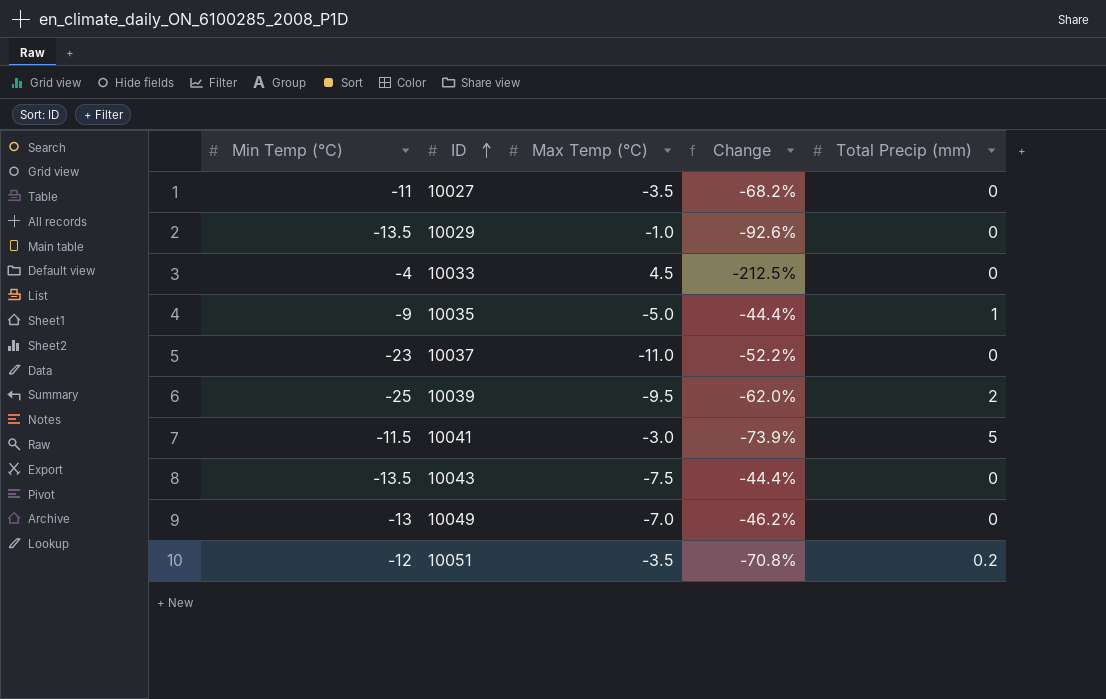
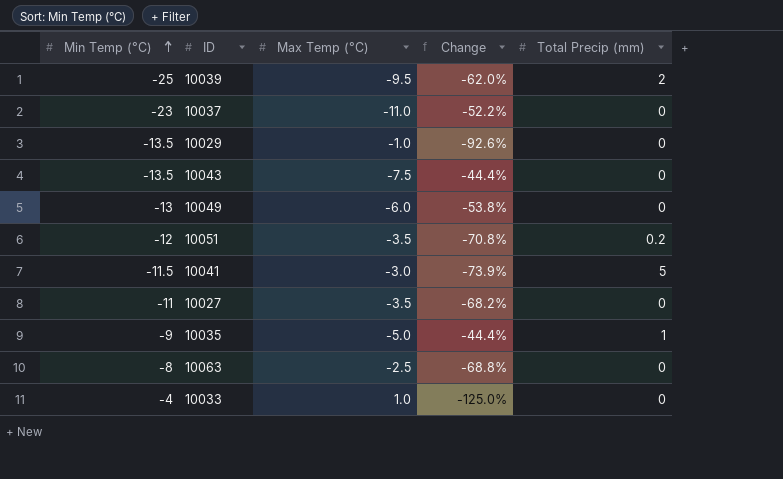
row order: ID ascending -> Min Temp (°C) ascending
10049 | Max Temp (°C): -7.0 -> -6.0
10049 | Change: -46.2% -> -53.8%
row 10063: none -> -8 | -2.5 | -68.8% | 0
10033 | Max Temp (°C): 4.5 -> 1.0
10033 | Change: -212.5% -> -125.0%

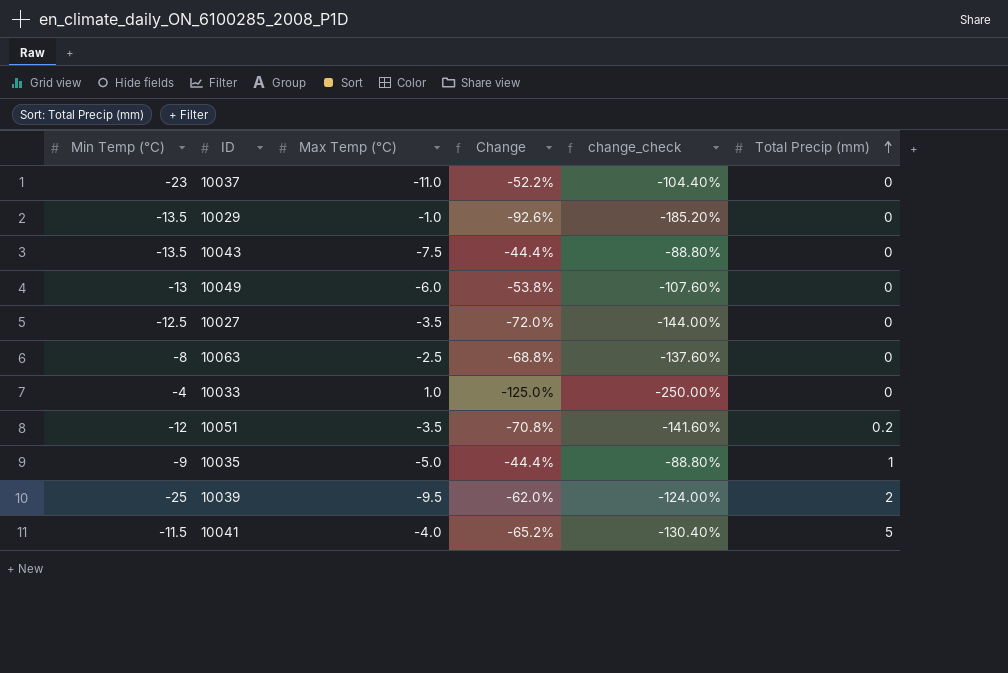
row order: Min Temp (°C) ascending -> Total Precip (mm) ascending
column change_check | formula: none -> [Change] * 2
10027 | Min Temp (°C): -11 -> -12.5
10027 | Change: -68.2% -> -72.0%
10041 | Max Temp (°C): -3.0 -> -4.0
10041 | Change: -73.9% -> -65.2%

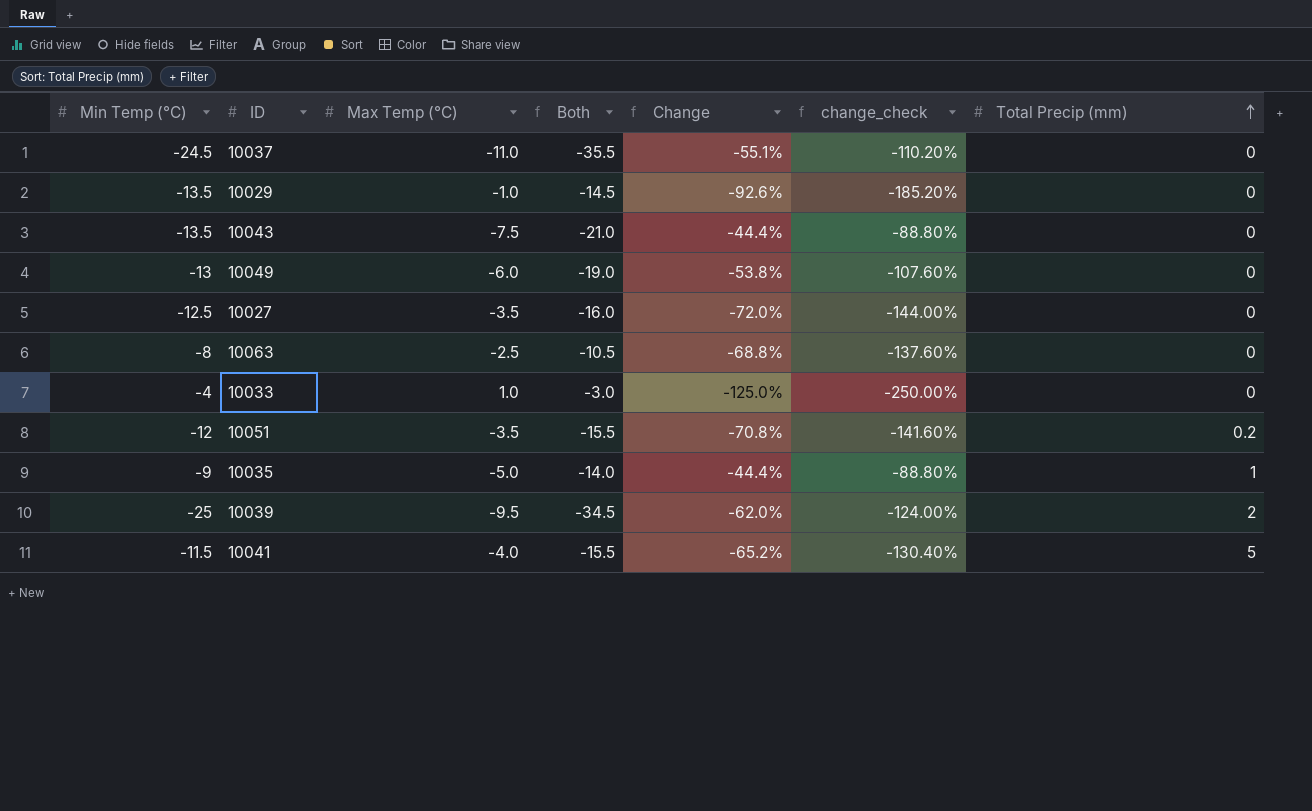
column Both | formula: none -> [Min Temp (°C)] + [Max Temp (°C)]
10037 | Min Temp (°C): -23 -> -24.5
10037 | Change: -52.2% -> -55.1%
10037 | change_check: -104.40% -> -110.20%

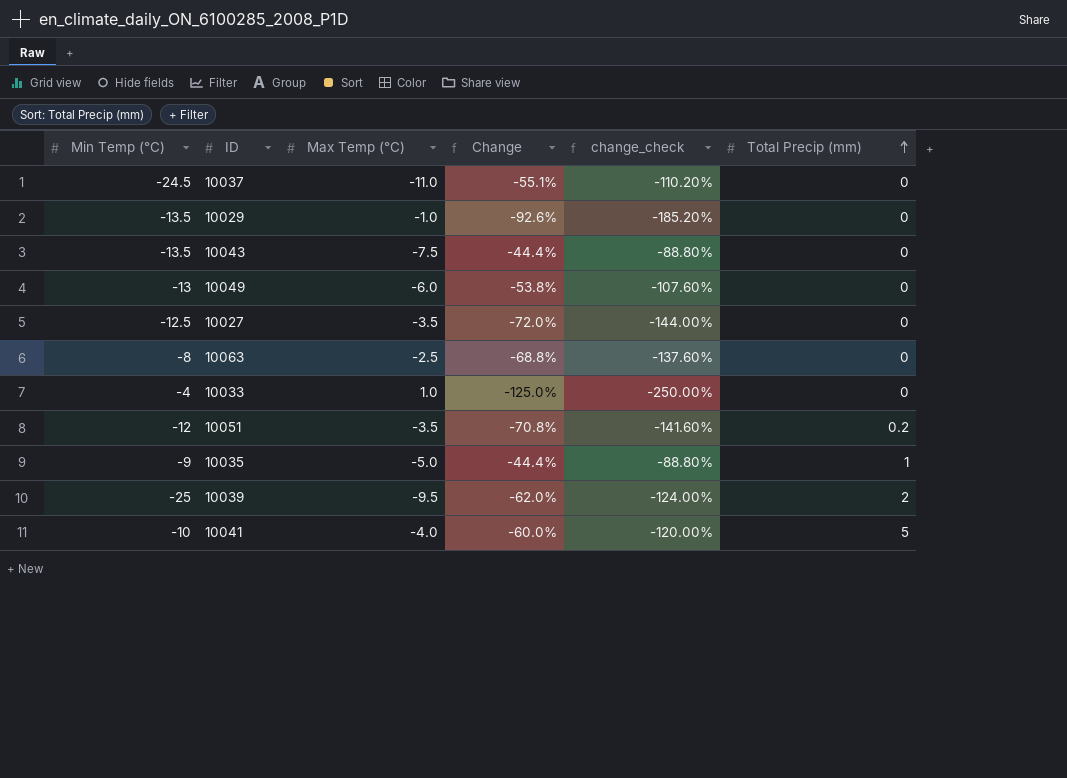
column Both | formula: [Min Temp (°C)] + [Max Temp (°C)] -> none
10041 | Min Temp (°C): -11.5 -> -10
10041 | Change: -65.2% -> -60.0%
10041 | change_check: -130.40% -> -120.00%

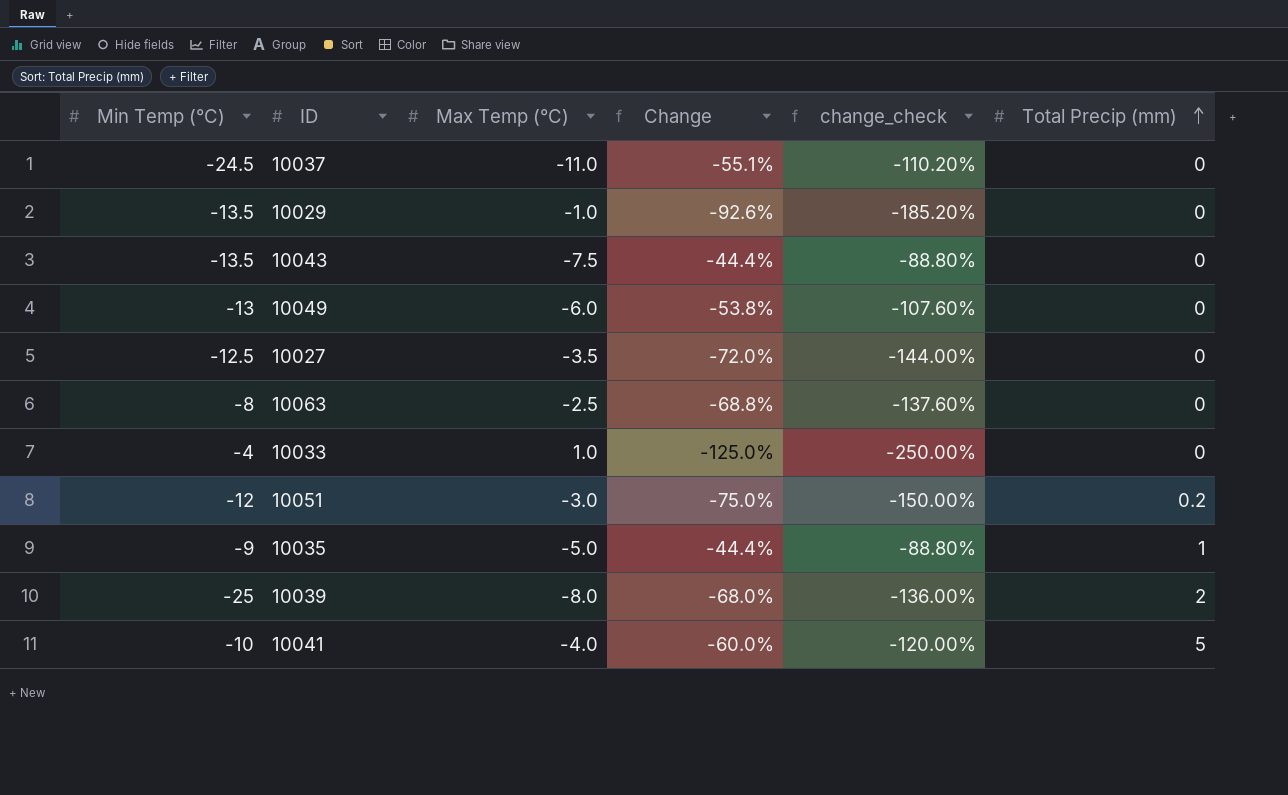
10051 | Max Temp (°C): -3.5 -> -3.0
10051 | Change: -70.8% -> -75.0%
10051 | change_check: -141.60% -> -150.00%
10039 | Max Temp (°C): -9.5 -> -8.0
10039 | Change: -62.0% -> -68.0%
10039 | change_check: -124.00% -> -136.00%

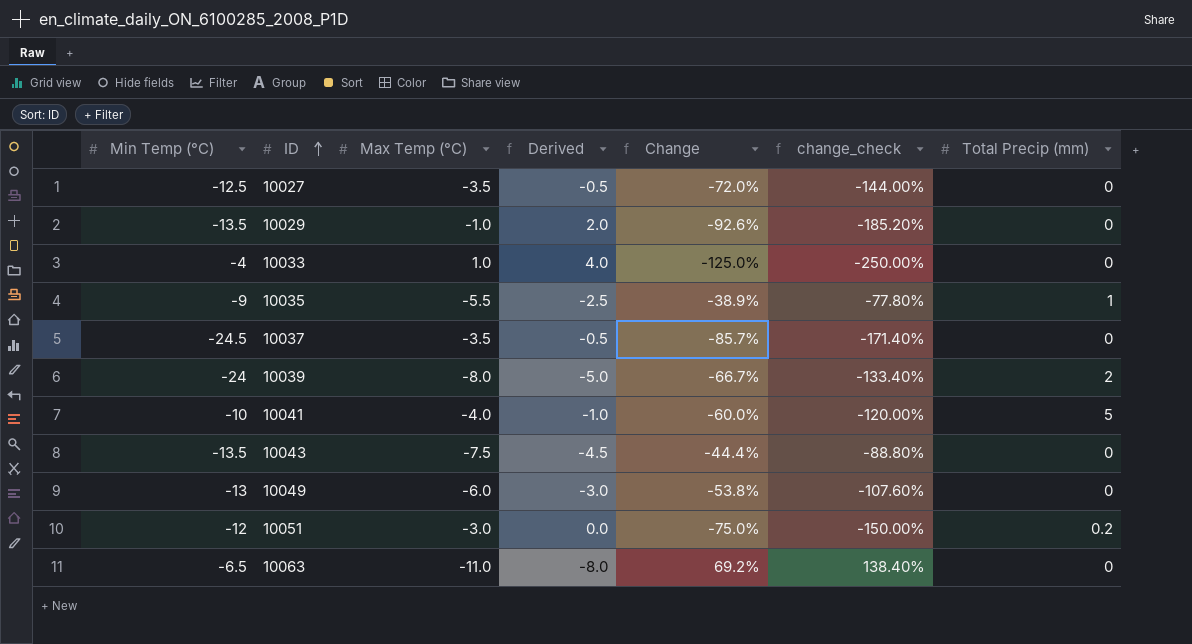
row order: Total Precip (mm) ascending -> ID ascending
column Derived | formula: none -> [Max Temp (°C)] + 3
10035 | Max Temp (°C): -5.0 -> -5.5
10035 | Change: -44.4% -> -38.9%
10035 | change_check: -88.80% -> -77.80%
10037 | Max Temp (°C): -11.0 -> -3.5
10037 | Change: -55.1% -> -85.7%
10037 | change_check: -110.20% -> -171.40%
10039 | Min Temp (°C): -25 -> -24
10039 | Change: -68.0% -> -66.7%
10039 | change_check: -136.00% -> -133.40%
10063 | Min Temp (°C): -8 -> -6.5
10063 | Max Temp (°C): -2.5 -> -11.0
10063 | Change: -68.8% -> 69.2%
10063 | change_check: -137.60% -> 138.40%

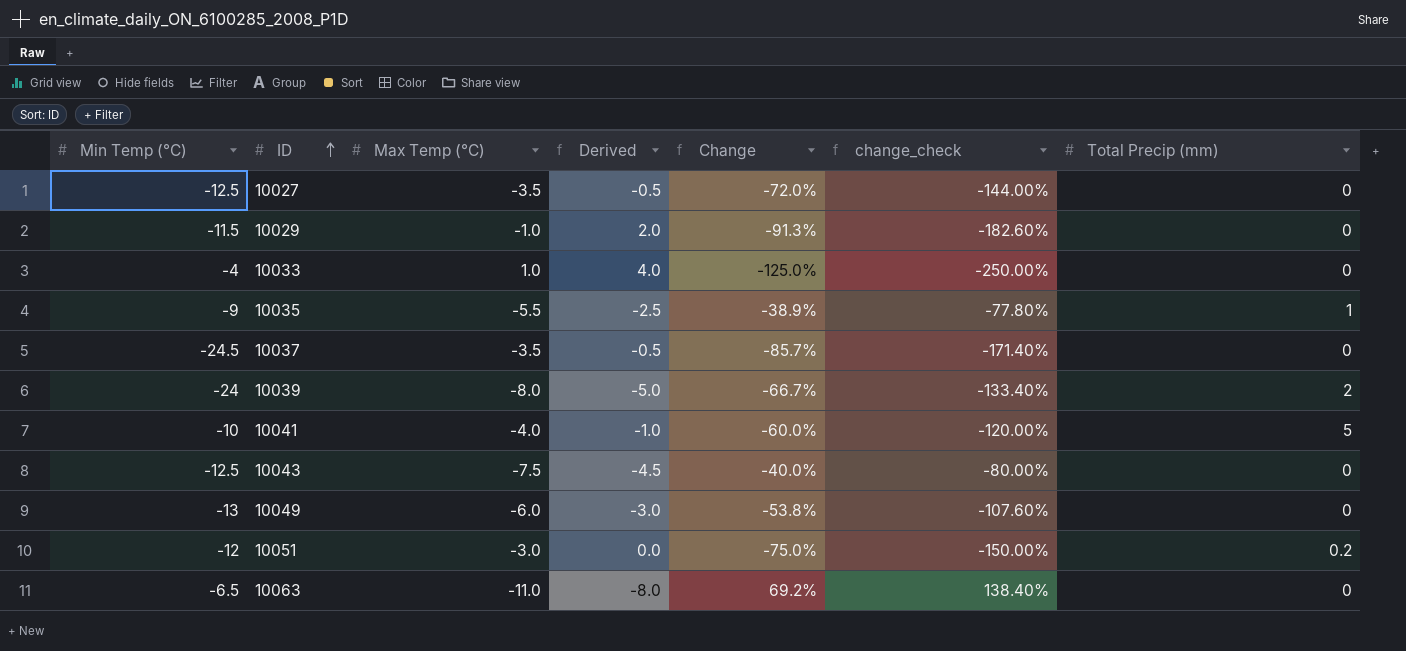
10029 | Min Temp (°C): -13.5 -> -11.5
10029 | Change: -92.6% -> -91.3%
10029 | change_check: -185.20% -> -182.60%
10043 | Min Temp (°C): -13.5 -> -12.5
10043 | Change: -44.4% -> -40.0%
10043 | change_check: -88.80% -> -80.00%

